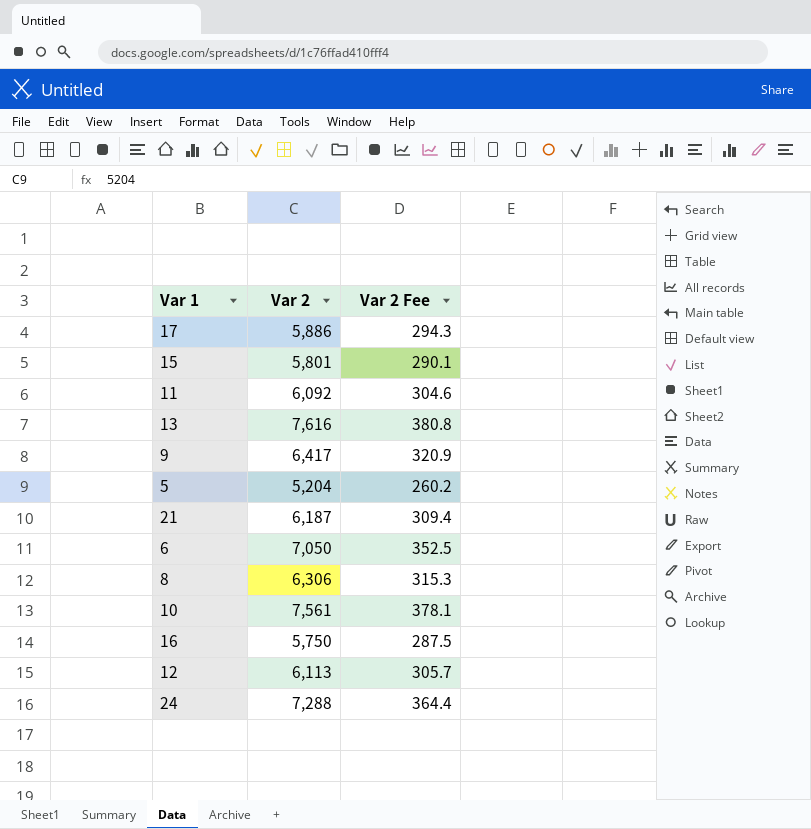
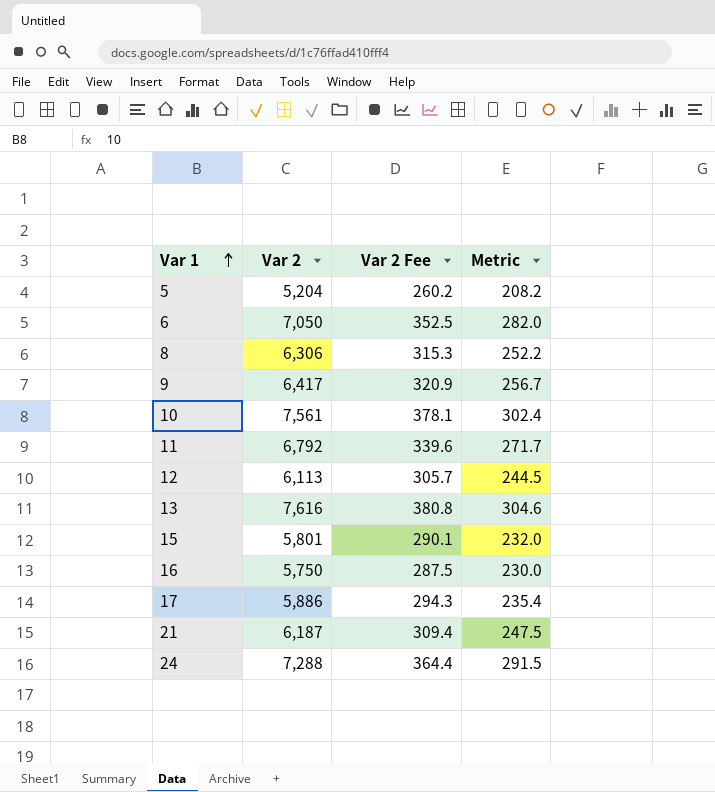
row order: none -> Var 1 ascending
column Metric | formula: none -> [Var 2] * 0.04
11 | Var 2: 6,092 -> 6,792
11 | Var 2 Fee: 304.6 -> 339.6

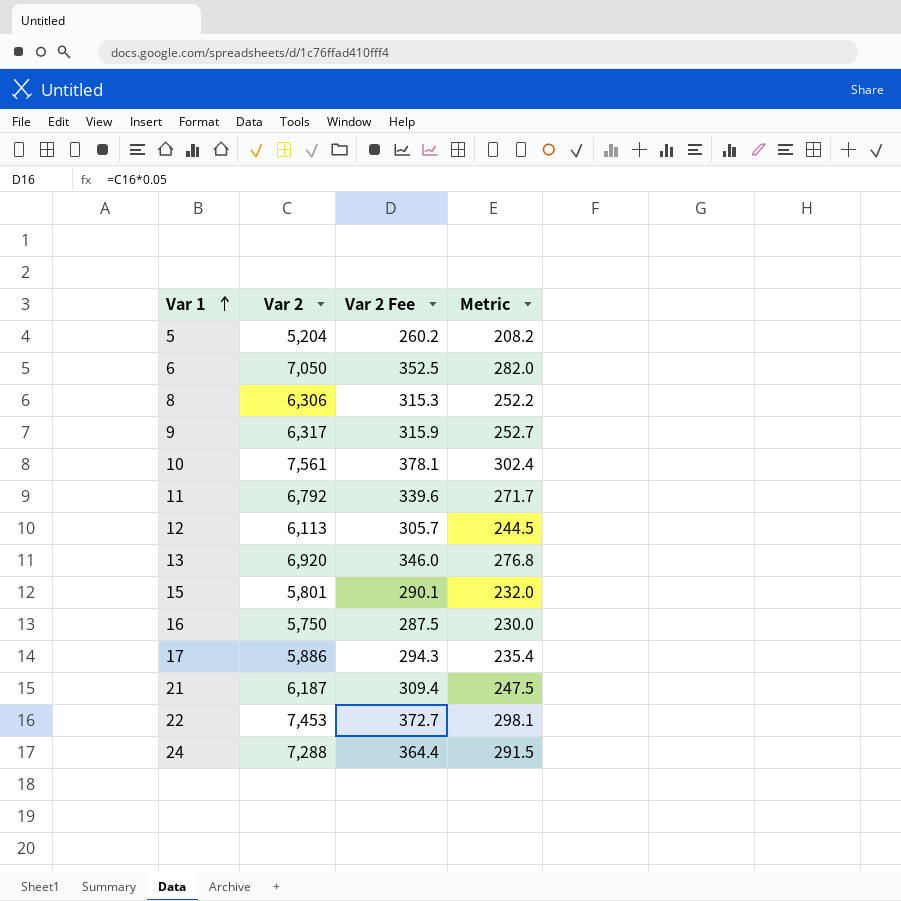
9 | Var 2: 6,417 -> 6,317
9 | Var 2 Fee: 320.9 -> 315.9
9 | Metric: 256.7 -> 252.7
13 | Var 2: 7,616 -> 6,920
13 | Var 2 Fee: 380.8 -> 346.0
13 | Metric: 304.6 -> 276.8
row 22: none -> 7,453 | 372.7 | 298.1

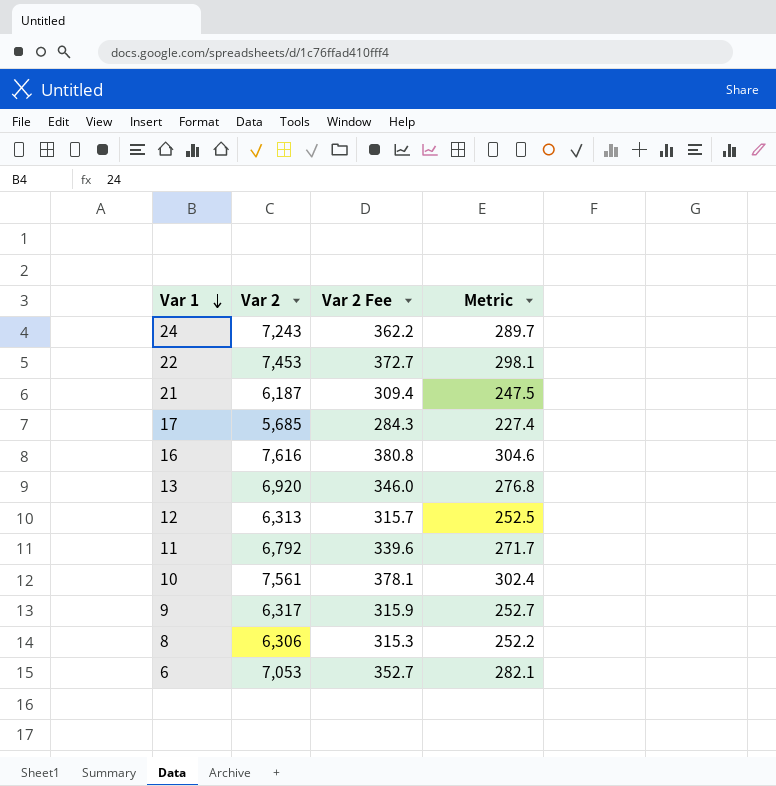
row order: Var 1 ascending -> Var 1 descending
row 5: 5,204 | 260.2 | 208.2 -> none
row 15: 5,801 | 290.1 | 232.0 -> none
24 | Var 2: 7,288 -> 7,243
24 | Var 2 Fee: 364.4 -> 362.2
24 | Metric: 291.5 -> 289.7
17 | Var 2: 5,886 -> 5,685
17 | Var 2 Fee: 294.3 -> 284.3
17 | Metric: 235.4 -> 227.4
16 | Var 2: 5,750 -> 7,616
16 | Var 2 Fee: 287.5 -> 380.8
16 | Metric: 230.0 -> 304.6
12 | Var 2: 6,113 -> 6,313
12 | Var 2 Fee: 305.7 -> 315.7
12 | Metric: 244.5 -> 252.5
6 | Var 2: 7,050 -> 7,053
6 | Var 2 Fee: 352.5 -> 352.7
6 | Metric: 282.0 -> 282.1

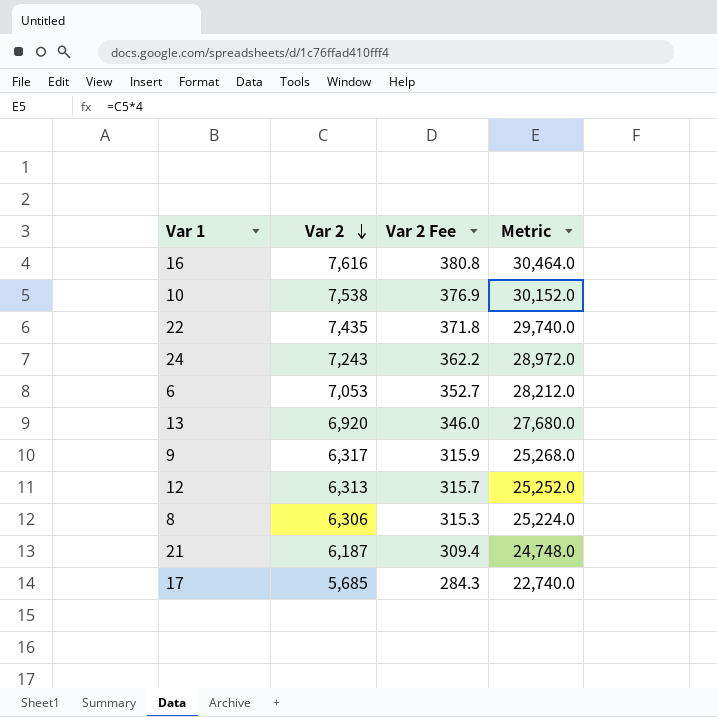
row order: Var 1 descending -> Var 2 descending
column Metric | formula: [Var 2] * 0.04 -> [Var 2] * 4
row 11: 6,792 | 339.6 | 271.7 -> none
10 | Var 2: 7,561 -> 7,538
10 | Var 2 Fee: 378.1 -> 376.9
22 | Var 2: 7,453 -> 7,435
22 | Var 2 Fee: 372.7 -> 371.8

